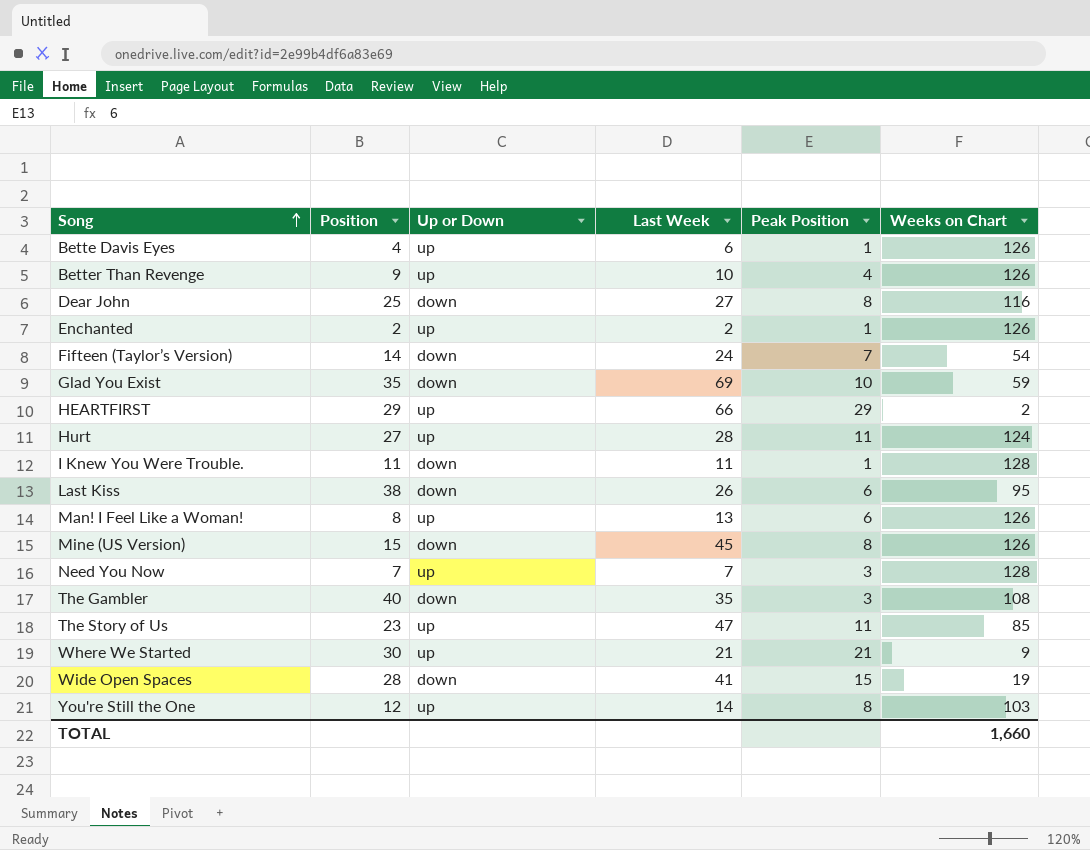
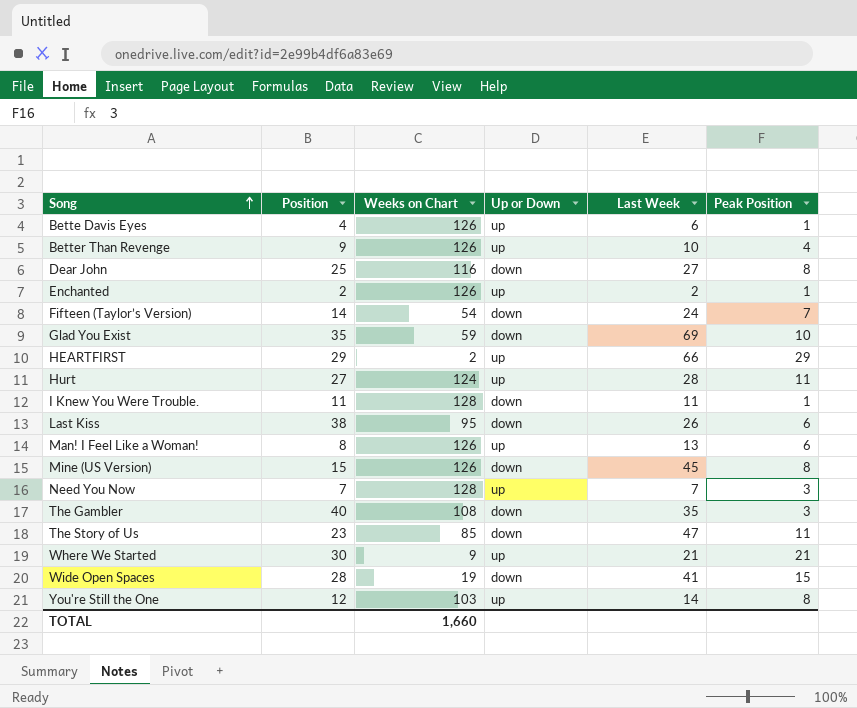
column Weeks on Chart | position: 6 -> 3
The Story of Us | Up or Down: up -> down

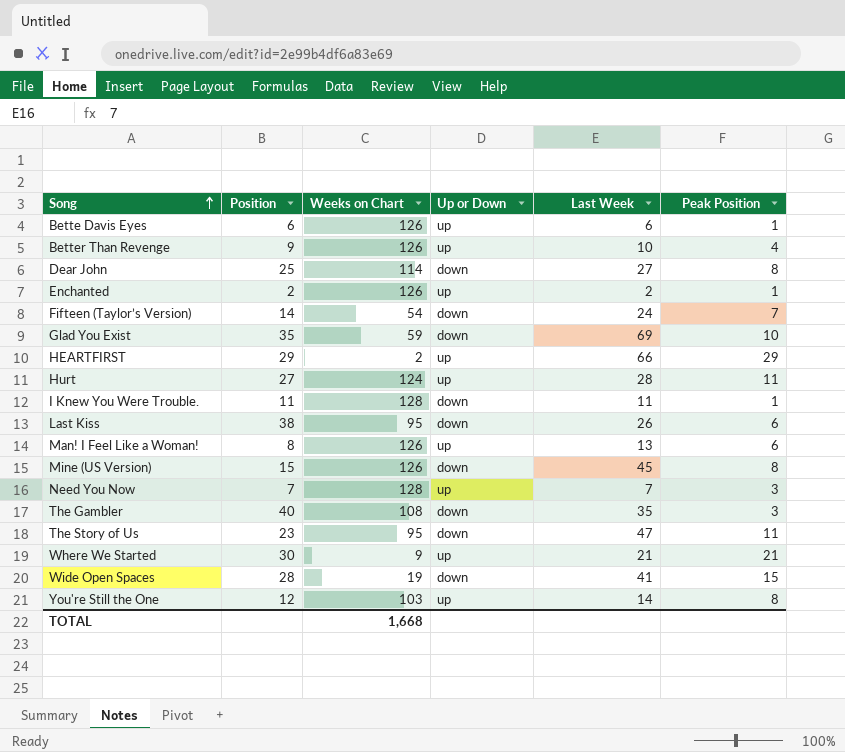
Bette Davis Eyes | Position: 4 -> 6
Dear John | Weeks on Chart: 116 -> 114
The Story of Us | Weeks on Chart: 85 -> 95
TOTAL | Weeks on Chart: 1,660 -> 1,668

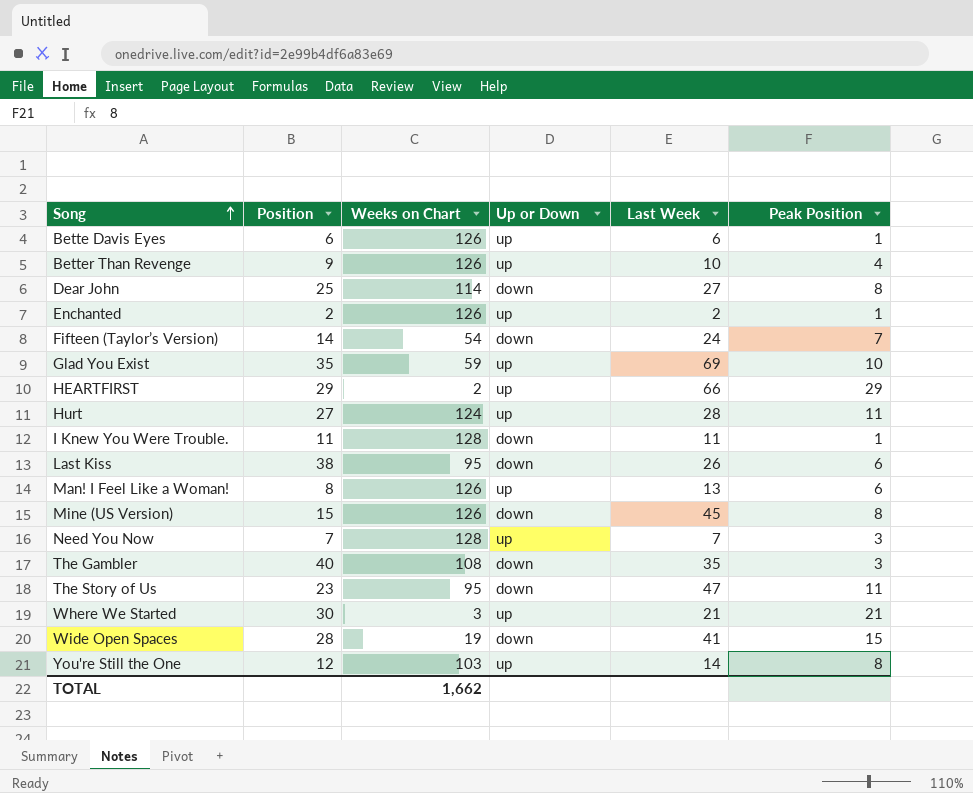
Glad You Exist | Up or Down: down -> up
Where We Started | Weeks on Chart: 9 -> 3
TOTAL | Weeks on Chart: 1,668 -> 1,662

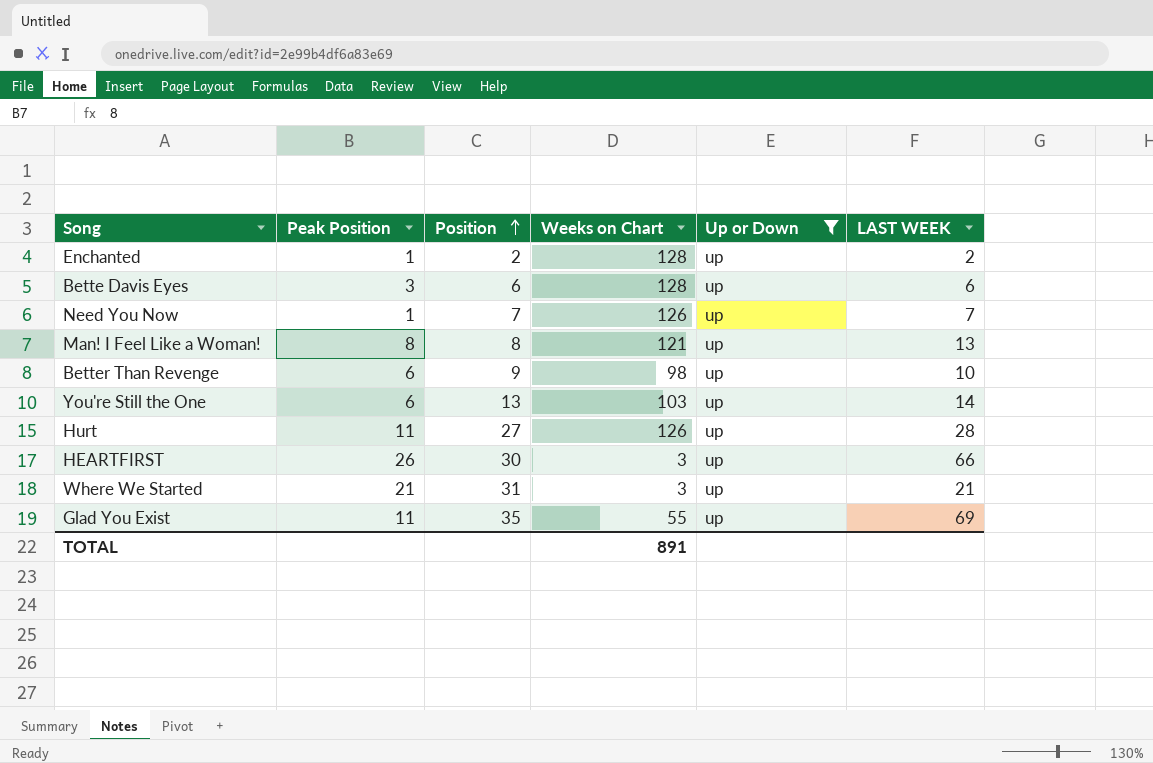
filter: none -> Up or Down = up
row order: Song ascending -> Position ascending
column Peak Position | position: 6 -> 2
column name: Last Week -> LAST WEEK
Enchanted | Weeks on Chart: 126 -> 128
Bette Davis Eyes | Peak Position: 1 -> 3
Bette Davis Eyes | Weeks on Chart: 126 -> 128
Need You Now | Peak Position: 3 -> 1
Need You Now | Weeks on Chart: 128 -> 126
Man! I Feel Like a Woman! | Peak Position: 6 -> 8
Man! I Feel Like a Woman! | Weeks on Chart: 126 -> 121
Better Than Revenge | Peak Position: 4 -> 6
Better Than Revenge | Weeks on Chart: 126 -> 98
You're Still the One | Peak Position: 8 -> 6
You're Still the One | Position: 12 -> 13
Hurt | Weeks on Chart: 124 -> 126
HEARTFIRST | Peak Position: 29 -> 26
HEARTFIRST | Position: 29 -> 30
HEARTFIRST | Weeks on Chart: 2 -> 3
Where We Started | Position: 30 -> 31
Glad You Exist | Peak Position: 10 -> 11
Glad You Exist | Weeks on Chart: 59 -> 55
TOTAL | Weeks on Chart: 1,662 -> 891

